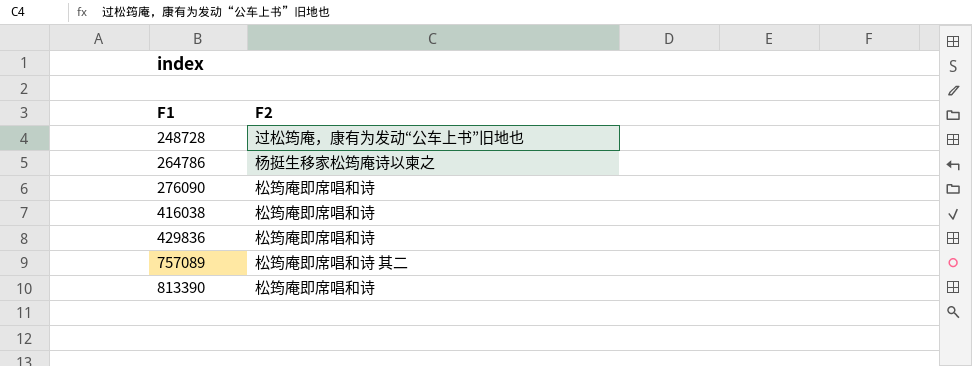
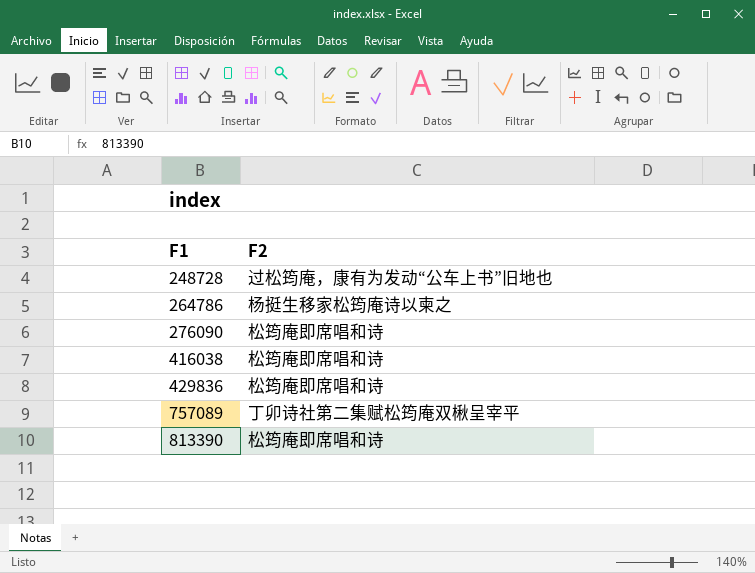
757089 | F2: 松筠庵即席唱和诗 其二 -> 丁卯诗社第二集赋松筠庵双楸呈宰平

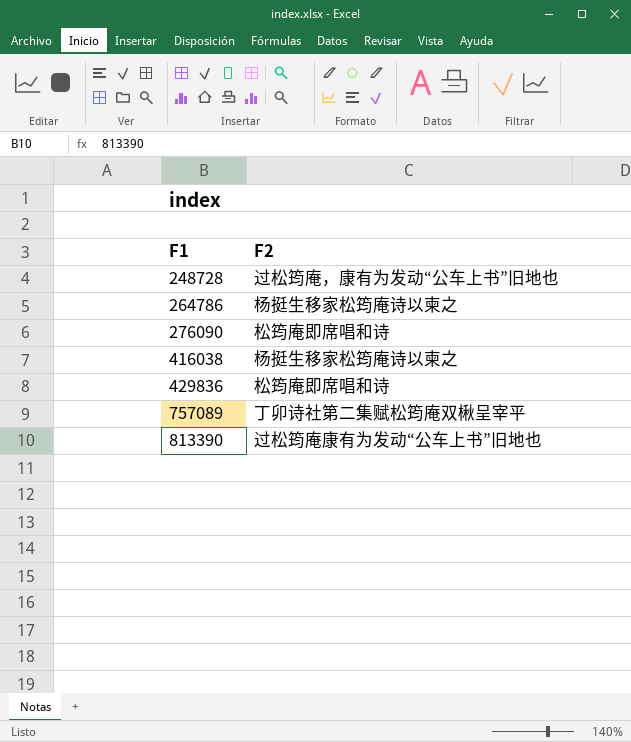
416038 | F2: 松筠庵即席唱和诗 -> 杨挺生移家松筠庵诗以柬之
813390 | F2: 松筠庵即席唱和诗 -> 过松筠庵康有为发动“公车上书”旧地也

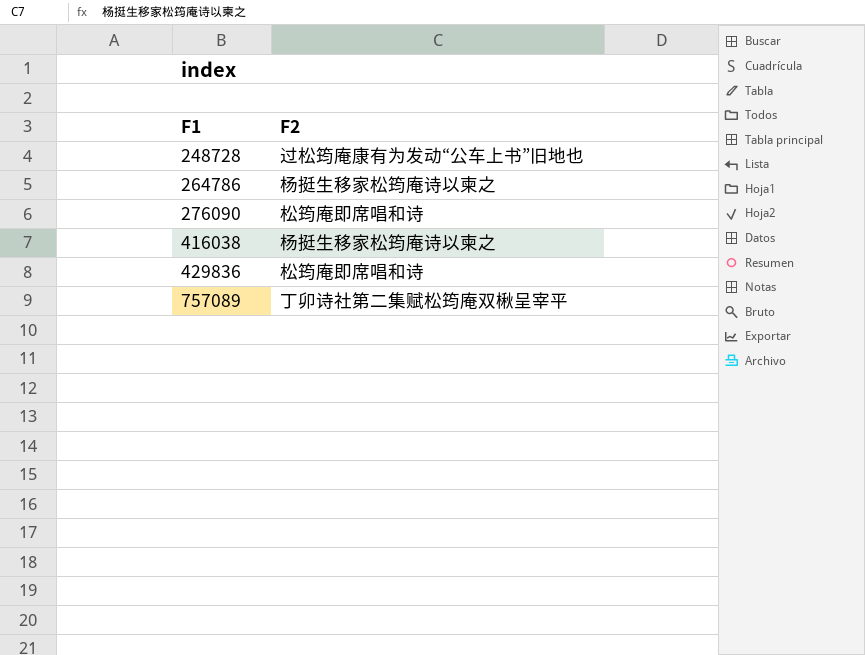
row 813390: 过松筠庵康有为发动“公车上书”旧地也 -> none
248728 | F2: 过松筠庵，康有为发动“公车上书”旧地也 -> 过松筠庵康有为发动“公车上书”旧地也

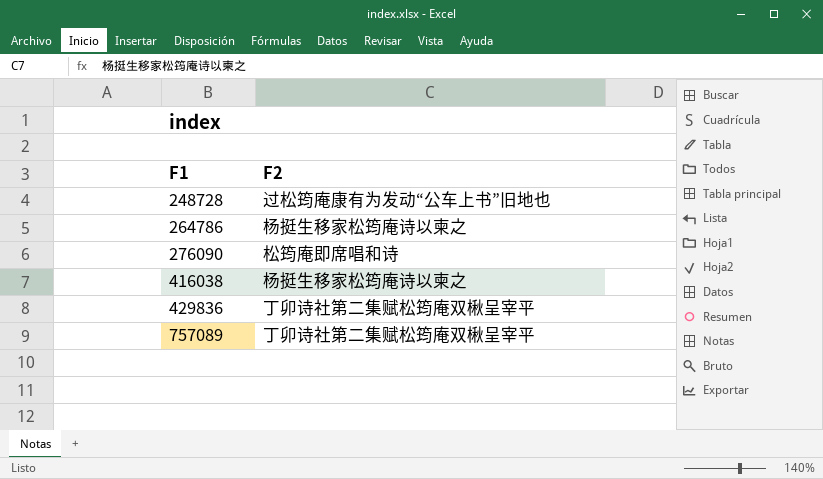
429836 | F2: 松筠庵即席唱和诗 -> 丁卯诗社第二集赋松筠庵双楸呈宰平

